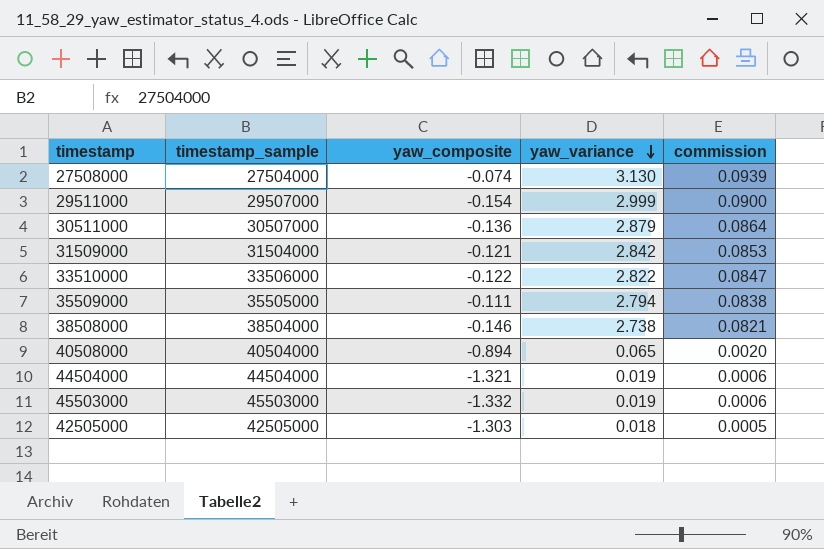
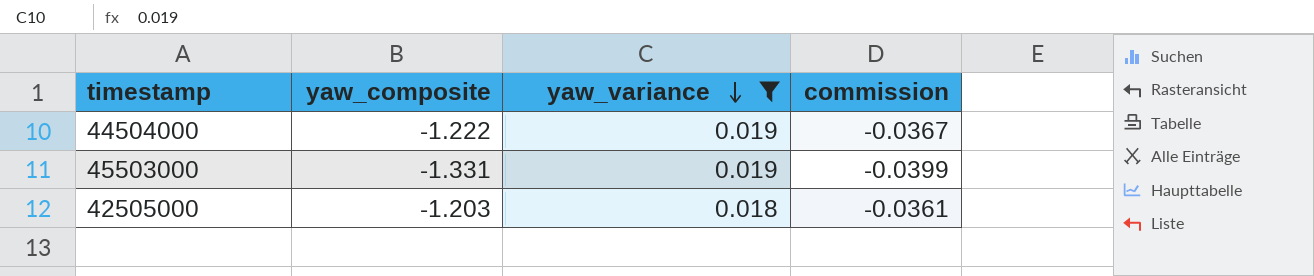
filter: none -> yaw_variance <= 0.019
column timestamp_sample | position: 2 -> none
column commission | formula: [yaw_variance] * 0.03 -> [yaw_composite] * 0.03
44504000 | yaw_composite: -1.321 -> -1.222
45503000 | yaw_composite: -1.332 -> -1.331
42505000 | yaw_composite: -1.303 -> -1.203

